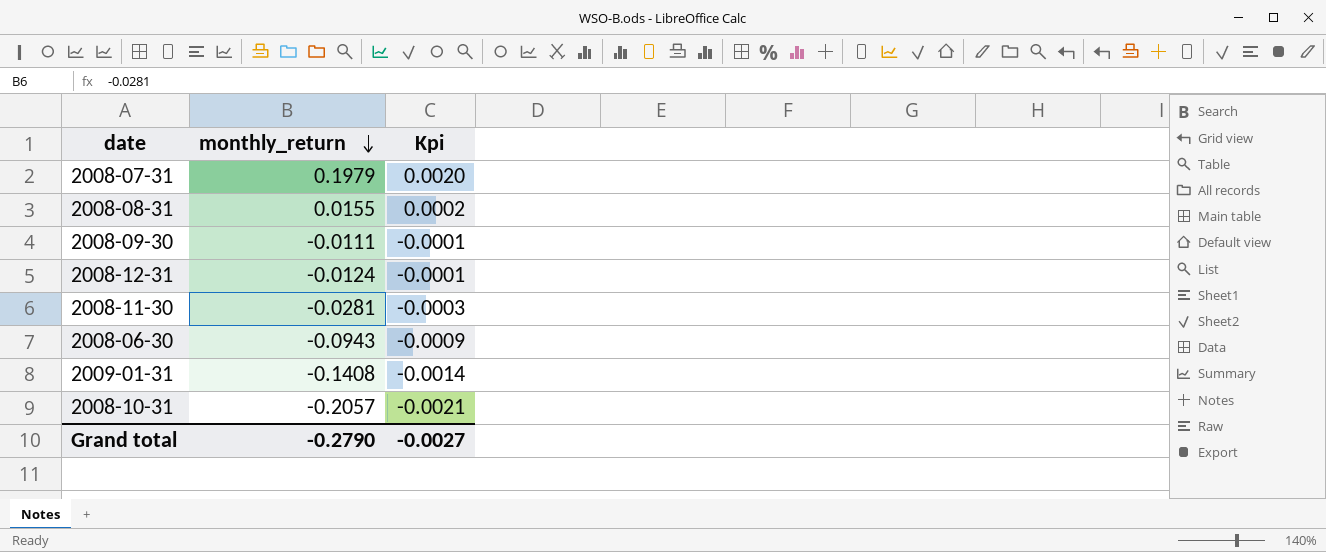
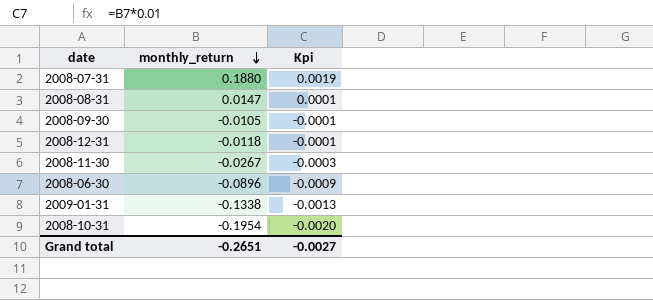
2008-07-31 | monthly_return: 0.1979 -> 0.1880
2008-07-31 | Kpi: 0.0020 -> 0.0019
2008-08-31 | monthly_return: 0.0155 -> 0.0147
2008-08-31 | Kpi: 0.0002 -> 0.0001
2008-09-30 | monthly_return: -0.0111 -> -0.0105
2008-12-31 | monthly_return: -0.0124 -> -0.0118
2008-11-30 | monthly_return: -0.0281 -> -0.0267
2008-06-30 | monthly_return: -0.0943 -> -0.0896
2009-01-31 | monthly_return: -0.1408 -> -0.1338
2009-01-31 | Kpi: -0.0014 -> -0.0013
2008-10-31 | monthly_return: -0.2057 -> -0.1954
2008-10-31 | Kpi: -0.0021 -> -0.0020
Grand total | monthly_return: -0.2790 -> -0.2651

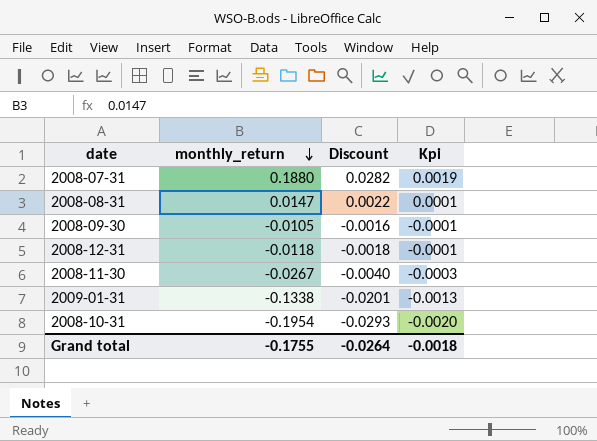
column Discount | formula: none -> [monthly_return] * 0.15
row 2008-06-30: -0.0896 | -0.0009 -> none
Grand total | monthly_return: -0.2651 -> -0.1755
Grand total | Kpi: -0.0027 -> -0.0018

